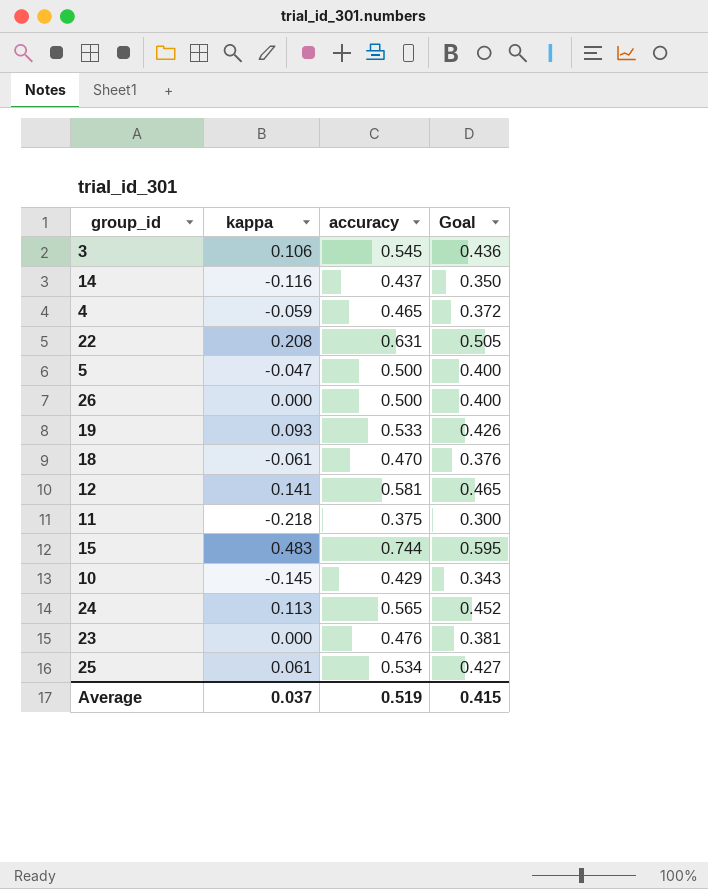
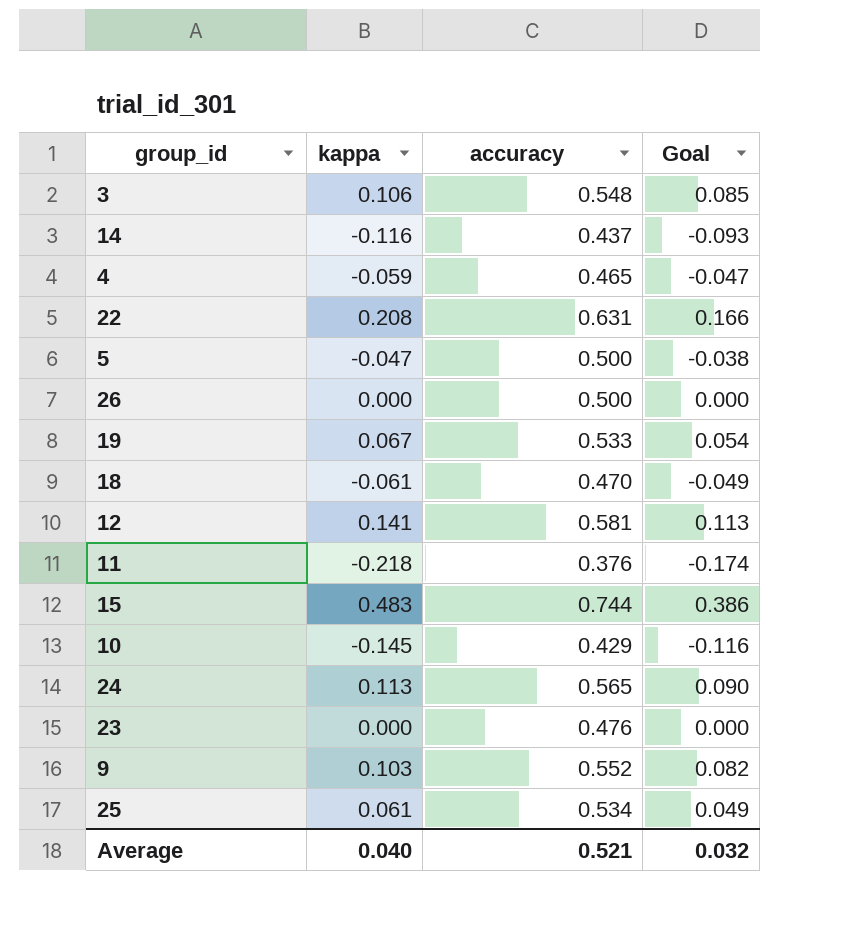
column Goal | formula: [accuracy] * 0.8 -> [kappa] * 0.8
3 | accuracy: 0.545 -> 0.548
19 | kappa: 0.093 -> 0.067
11 | accuracy: 0.375 -> 0.376
row 9: none -> 0.103 | 0.552 | 0.082
Average | kappa: 0.037 -> 0.040
Average | accuracy: 0.519 -> 0.521
Average | Goal: 0.415 -> 0.032

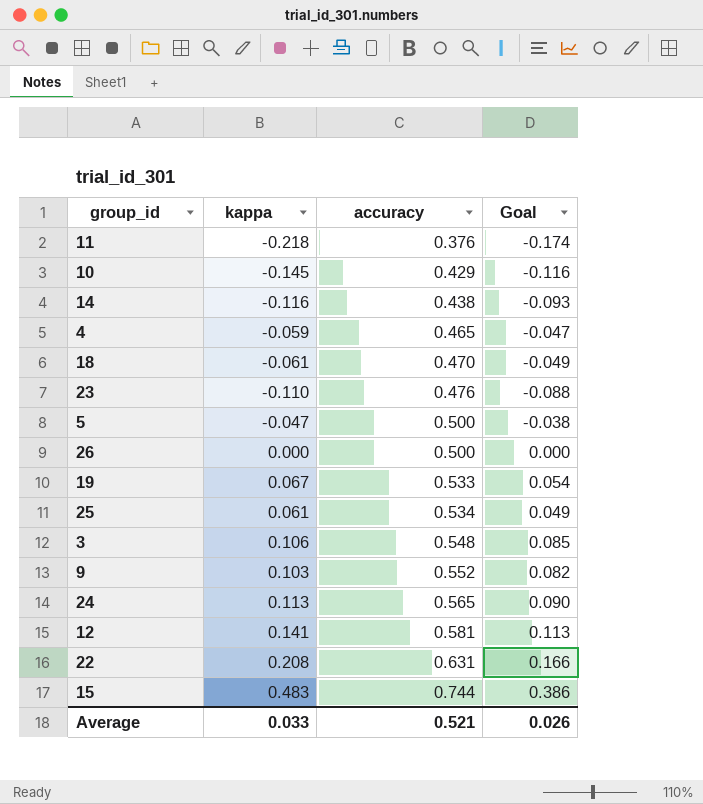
row order: none -> accuracy ascending
14 | accuracy: 0.437 -> 0.438
23 | kappa: 0.000 -> -0.110
23 | Goal: 0.000 -> -0.088
Average | kappa: 0.040 -> 0.033
Average | Goal: 0.032 -> 0.026

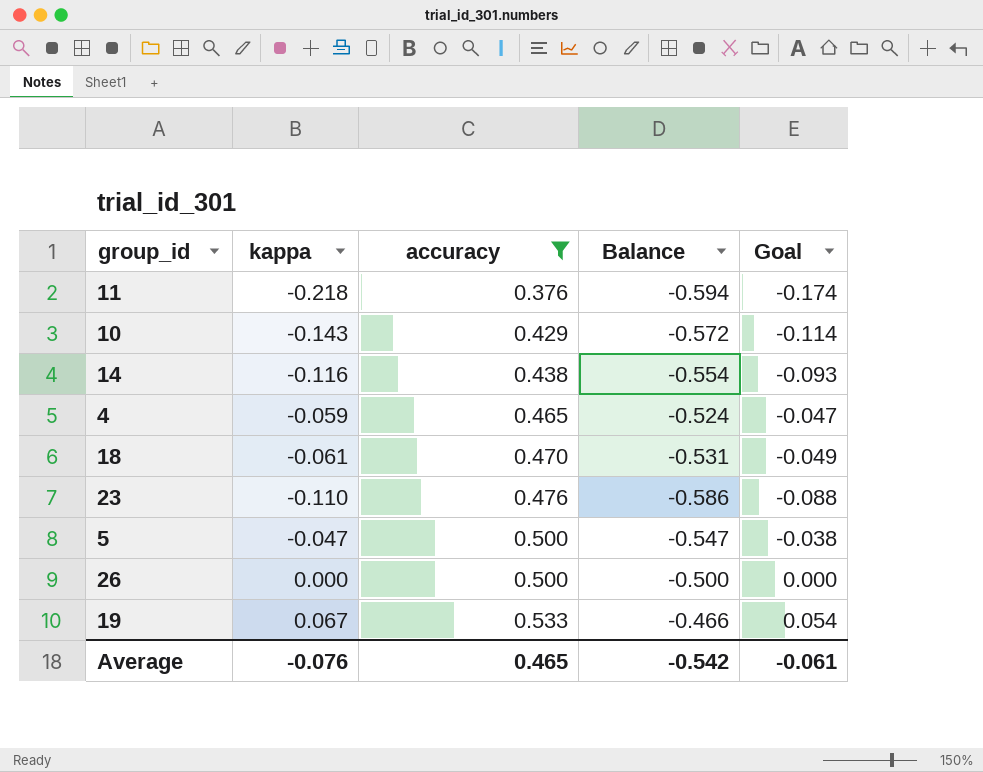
filter: none -> accuracy <= 0.533
column Balance | formula: none -> [kappa] - [accuracy]
10 | kappa: -0.145 -> -0.143
10 | Goal: -0.116 -> -0.114
Average | kappa: 0.033 -> -0.076
Average | accuracy: 0.521 -> 0.465
Average | Goal: 0.026 -> -0.061

